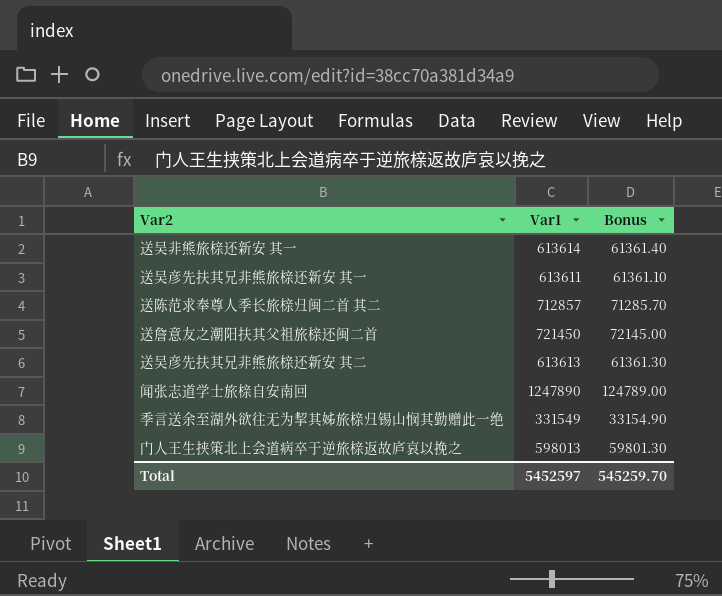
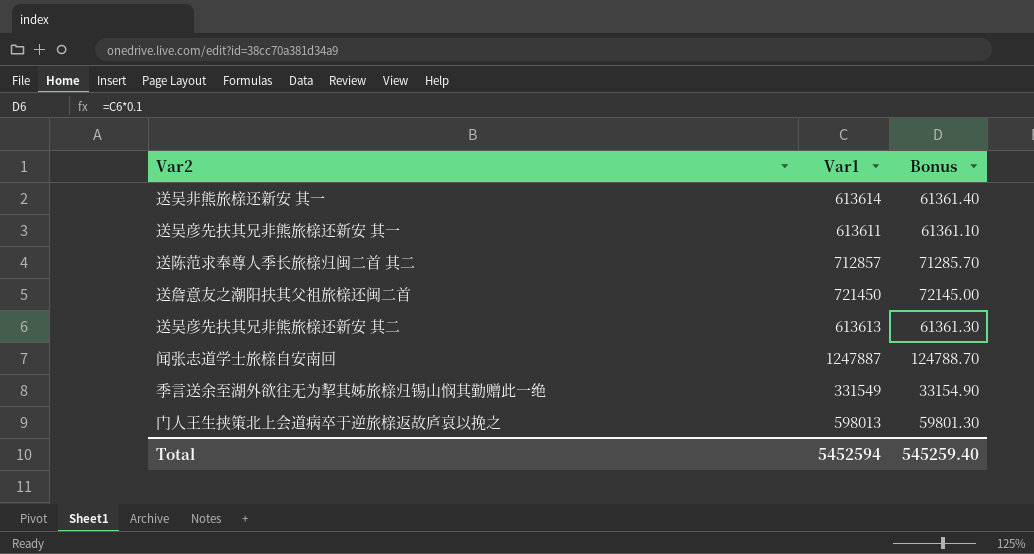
闻张志道学士旅榇自安南回 | Var1: 1247890 -> 1247887
闻张志道学士旅榇自安南回 | Bonus: 124789.00 -> 124788.70
Total | Var1: 5452597 -> 5452594
Total | Bonus: 545259.70 -> 545259.40

